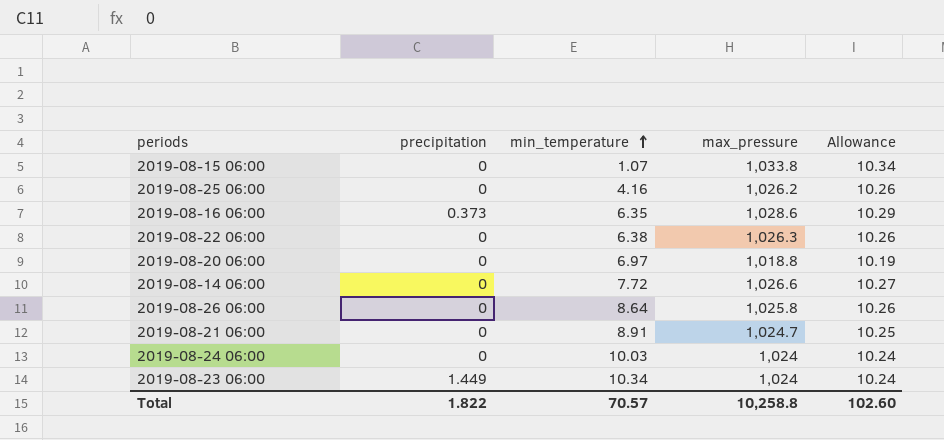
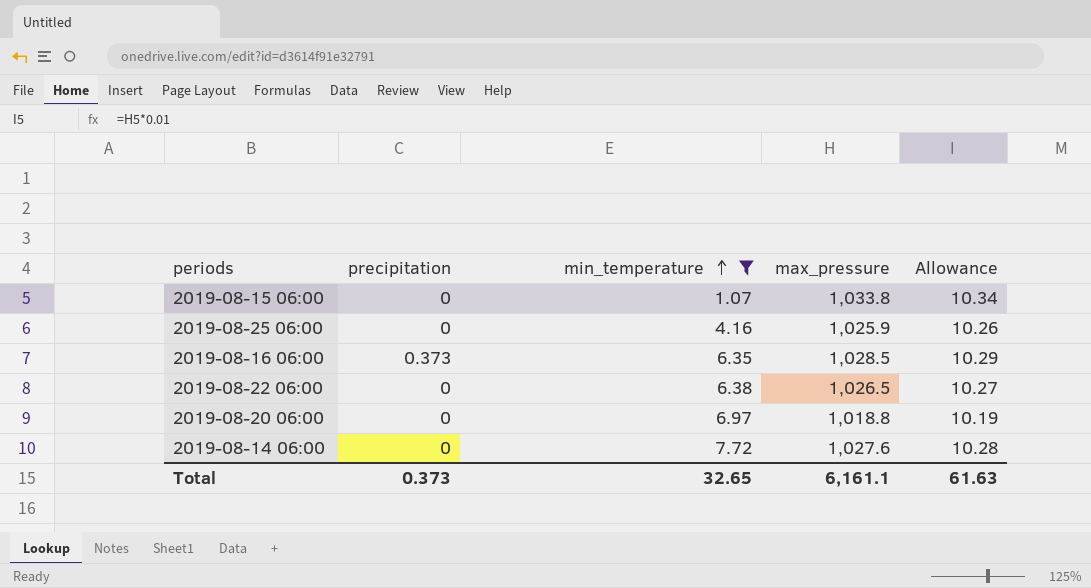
filter: none -> min_temperature <= 7.72
2019-08-25 06:00 | max_pressure: 1,026.2 -> 1,025.9
2019-08-16 06:00 | max_pressure: 1,028.6 -> 1,028.5
2019-08-22 06:00 | max_pressure: 1,026.3 -> 1,026.5
2019-08-22 06:00 | Allowance: 10.26 -> 10.27
2019-08-14 06:00 | max_pressure: 1,026.6 -> 1,027.6
2019-08-14 06:00 | Allowance: 10.27 -> 10.28
Total | precipitation: 1.822 -> 0.373
Total | min_temperature: 70.57 -> 32.65
Total | max_pressure: 10,258.8 -> 6,161.1
Total | Allowance: 102.60 -> 61.63

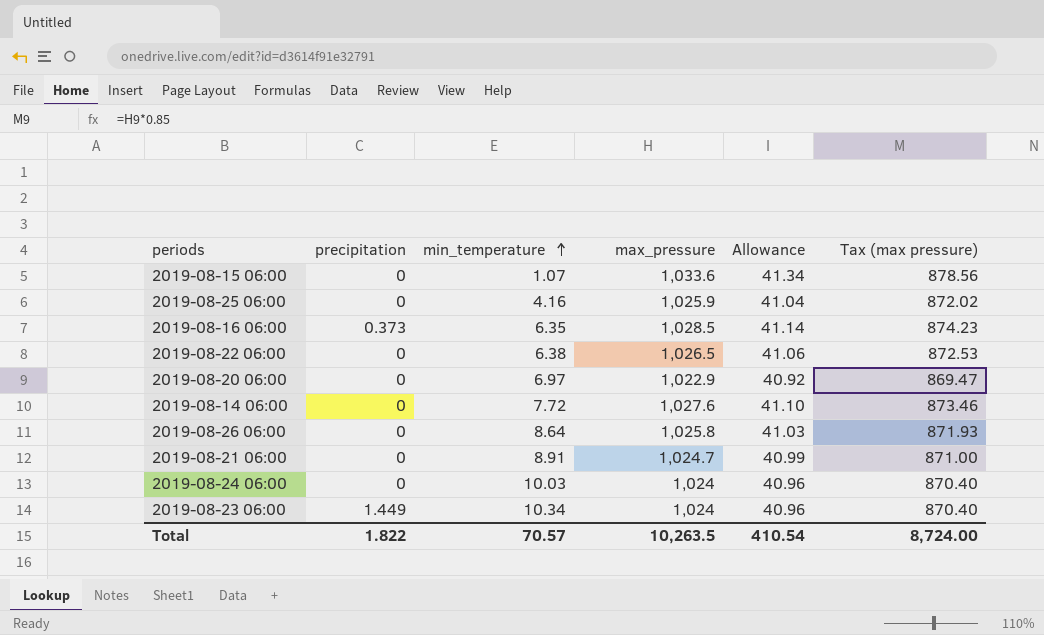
filter: min_temperature <= 7.72 -> none
column Allowance | formula: [max_pressure] * 0.01 -> [max_pressure] * 0.04
column Tax (max pressure) | formula: none -> [max_pressure] * 0.85
2019-08-15 06:00 | max_pressure: 1,033.8 -> 1,033.6
2019-08-20 06:00 | max_pressure: 1,018.8 -> 1,022.9
Total | precipitation: 0.373 -> 1.822
Total | min_temperature: 32.65 -> 70.57
Total | max_pressure: 6,161.1 -> 10,263.5
Total | Allowance: 61.63 -> 410.54

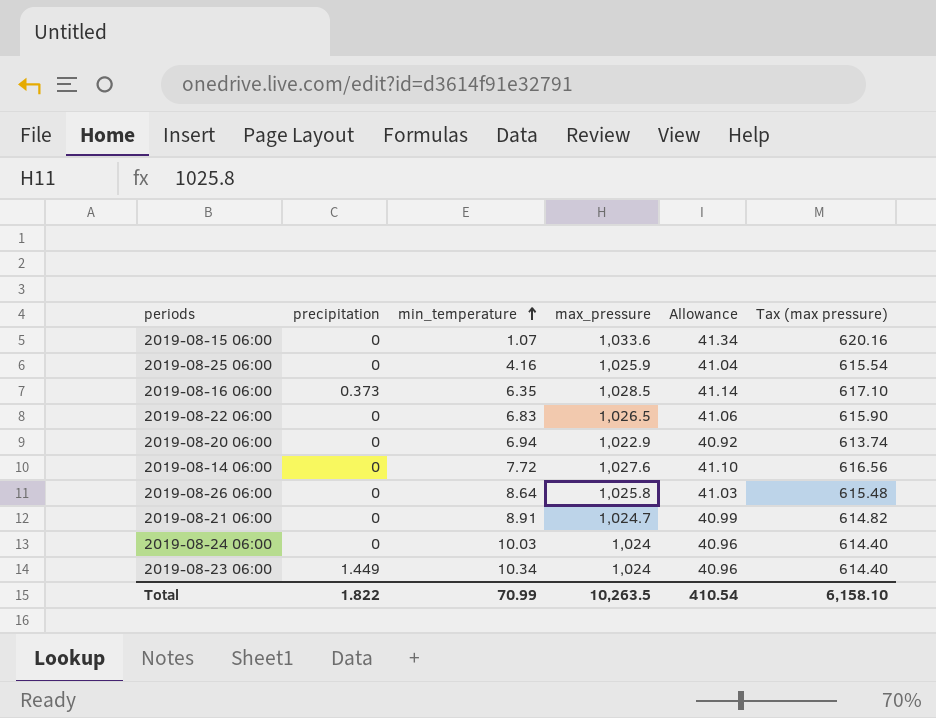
column Tax (max pressure) | formula: [max_pressure] * 0.85 -> [max_pressure] * 0.6
2019-08-22 06:00 | min_temperature: 6.38 -> 6.83
2019-08-20 06:00 | min_temperature: 6.97 -> 6.94
Total | min_temperature: 70.57 -> 70.99
Total | Tax (max pressure): 8,724.00 -> 6,158.10

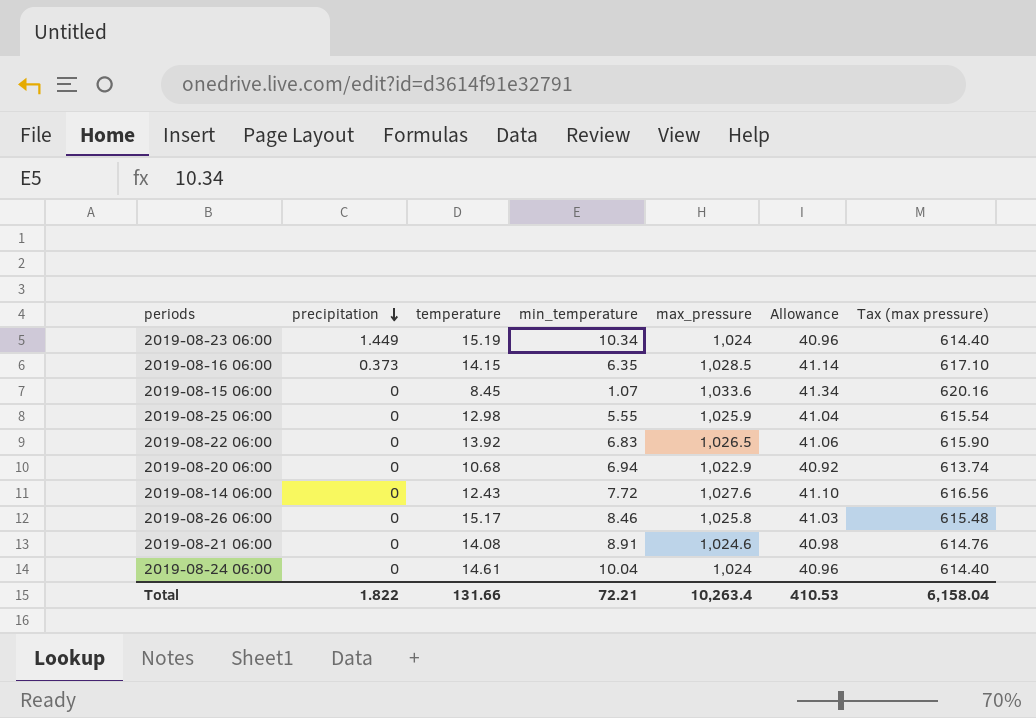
row order: min_temperature ascending -> precipitation descending
column temperature | position: none -> 3
2019-08-25 06:00 | min_temperature: 4.16 -> 5.55
2019-08-26 06:00 | min_temperature: 8.64 -> 8.46
2019-08-21 06:00 | max_pressure: 1,024.7 -> 1,024.6
2019-08-21 06:00 | Allowance: 40.99 -> 40.98
2019-08-21 06:00 | Tax (max pressure): 614.82 -> 614.76
2019-08-24 06:00 | min_temperature: 10.03 -> 10.04
Total | min_temperature: 70.99 -> 72.21
Total | max_pressure: 10,263.5 -> 10,263.4
Total | Allowance: 410.54 -> 410.53
Total | Tax (max pressure): 6,158.10 -> 6,158.04

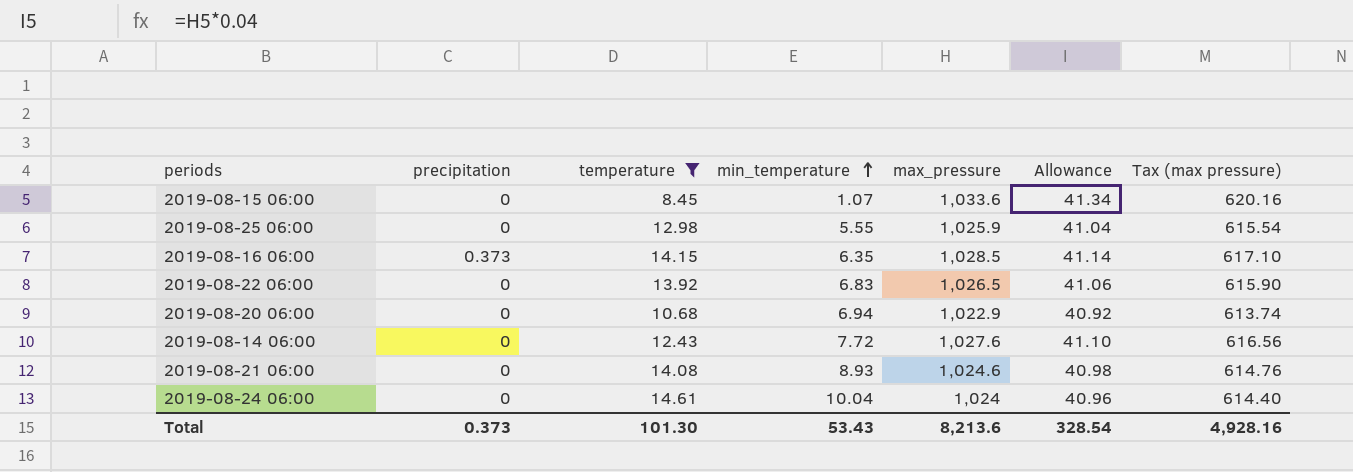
filter: none -> temperature <= 14.61
row order: precipitation descending -> min_temperature ascending
2019-08-21 06:00 | min_temperature: 8.91 -> 8.93
Total | precipitation: 1.822 -> 0.373
Total | temperature: 131.66 -> 101.30
Total | min_temperature: 72.21 -> 53.43
Total | max_pressure: 10,263.4 -> 8,213.6
Total | Allowance: 410.53 -> 328.54
Total | Tax (max pressure): 6,158.04 -> 4,928.16

